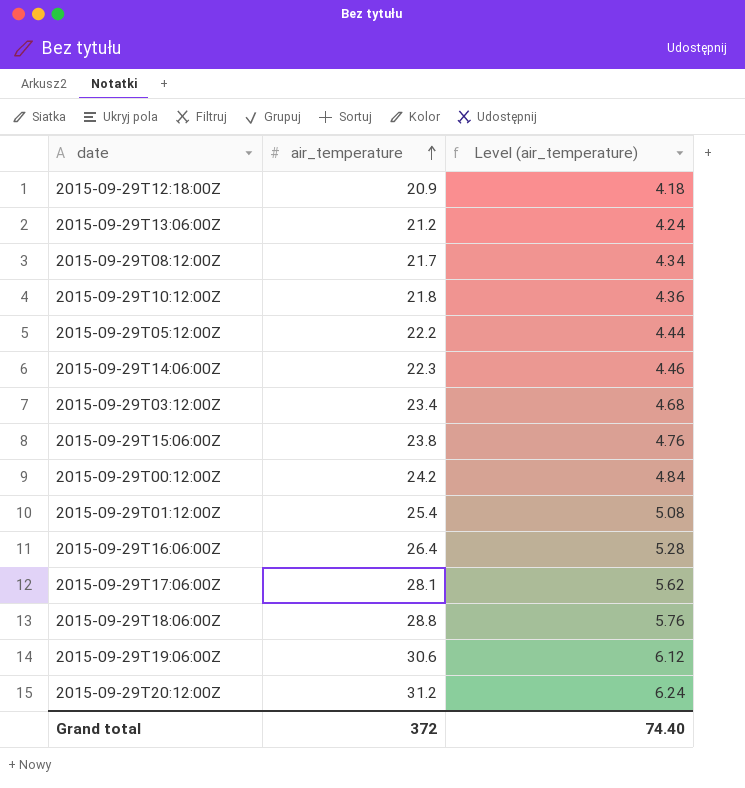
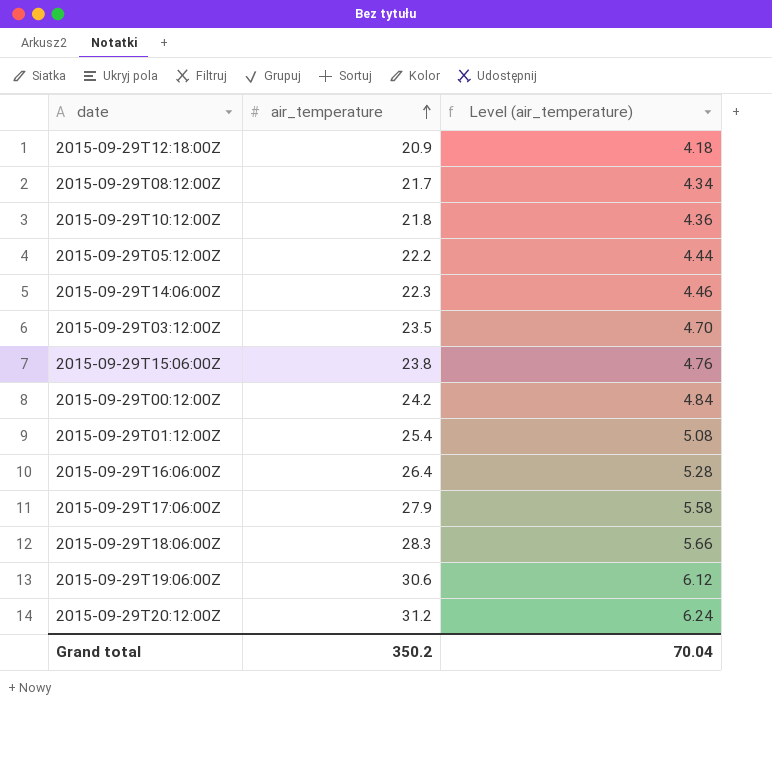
row 2015-09-29T13:06:00Z: 21.2 | 4.24 -> none
2015-09-29T03:12:00Z | air_temperature: 23.4 -> 23.5
2015-09-29T03:12:00Z | Level (air_temperature): 4.68 -> 4.70
2015-09-29T17:06:00Z | air_temperature: 28.1 -> 27.9
2015-09-29T17:06:00Z | Level (air_temperature): 5.62 -> 5.58
2015-09-29T18:06:00Z | air_temperature: 28.8 -> 28.3
2015-09-29T18:06:00Z | Level (air_temperature): 5.76 -> 5.66
Grand total | air_temperature: 372 -> 350.2
Grand total | Level (air_temperature): 74.40 -> 70.04

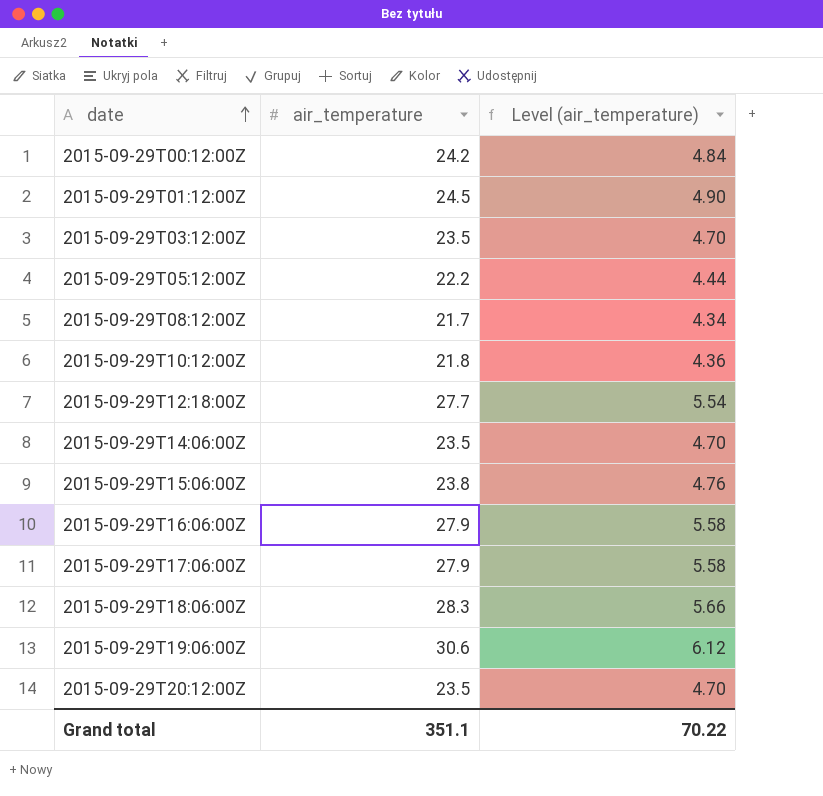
row order: air_temperature ascending -> date ascending
2015-09-29T01:12:00Z | air_temperature: 25.4 -> 24.5
2015-09-29T01:12:00Z | Level (air_temperature): 5.08 -> 4.90
2015-09-29T12:18:00Z | air_temperature: 20.9 -> 27.7
2015-09-29T12:18:00Z | Level (air_temperature): 4.18 -> 5.54
2015-09-29T14:06:00Z | air_temperature: 22.3 -> 23.5
2015-09-29T14:06:00Z | Level (air_temperature): 4.46 -> 4.70
2015-09-29T16:06:00Z | air_temperature: 26.4 -> 27.9
2015-09-29T16:06:00Z | Level (air_temperature): 5.28 -> 5.58
2015-09-29T20:12:00Z | air_temperature: 31.2 -> 23.5
2015-09-29T20:12:00Z | Level (air_temperature): 6.24 -> 4.70
Grand total | air_temperature: 350.2 -> 351.1
Grand total | Level (air_temperature): 70.04 -> 70.22

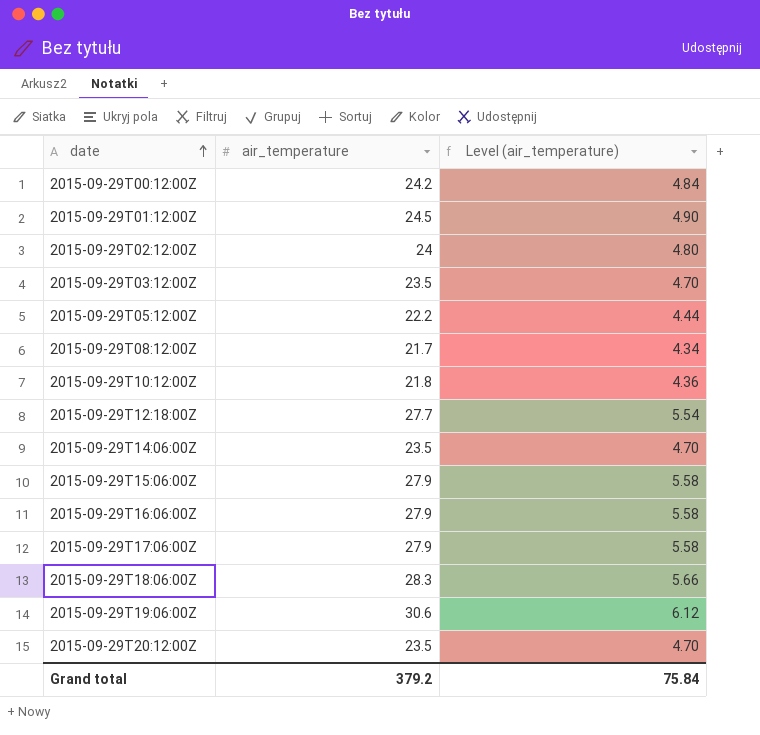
row 2015-09-29T02:12:00Z: none -> 24 | 4.80
2015-09-29T15:06:00Z | air_temperature: 23.8 -> 27.9
2015-09-29T15:06:00Z | Level (air_temperature): 4.76 -> 5.58
Grand total | air_temperature: 351.1 -> 379.2
Grand total | Level (air_temperature): 70.22 -> 75.84

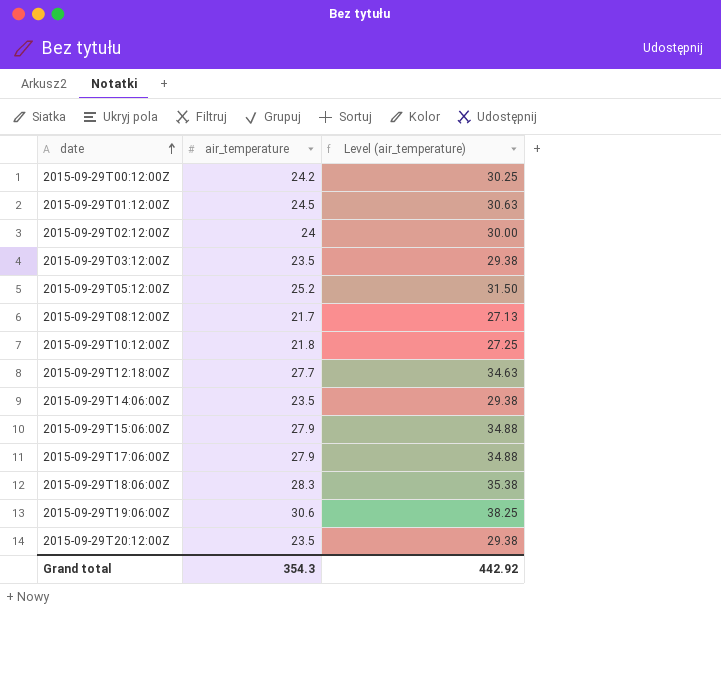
column Level (air_temperature) | formula: [air_temperature] * 0.2 -> [air_temperature] * 1.25
row 2015-09-29T16:06:00Z: 27.9 | 5.58 -> none
2015-09-29T05:12:00Z | air_temperature: 22.2 -> 25.2
Grand total | air_temperature: 379.2 -> 354.3
Grand total | Level (air_temperature): 75.84 -> 442.92

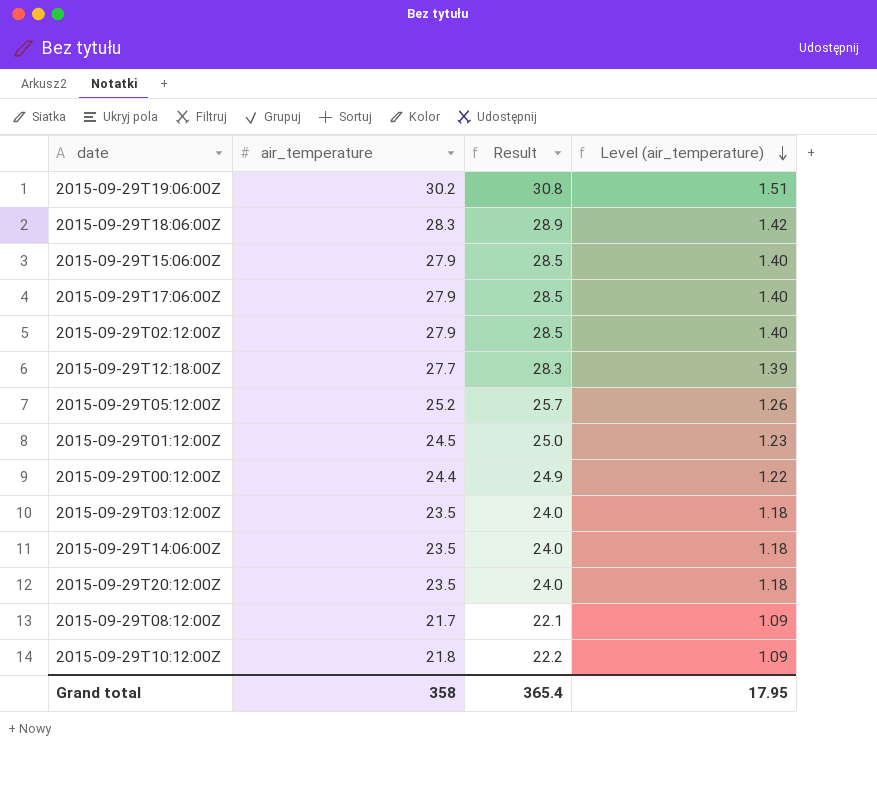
row order: date ascending -> Level (air_temperature) descending
column Result | formula: none -> [air_temperature] * 1.02
column Level (air_temperature) | formula: [air_temperature] * 1.25 -> [air_temperature] * 0.05
2015-09-29T19:06:00Z | air_temperature: 30.6 -> 30.2
2015-09-29T02:12:00Z | air_temperature: 24 -> 27.9
2015-09-29T00:12:00Z | air_temperature: 24.2 -> 24.4
Grand total | air_temperature: 354.3 -> 358
Grand total | Level (air_temperature): 442.92 -> 17.95

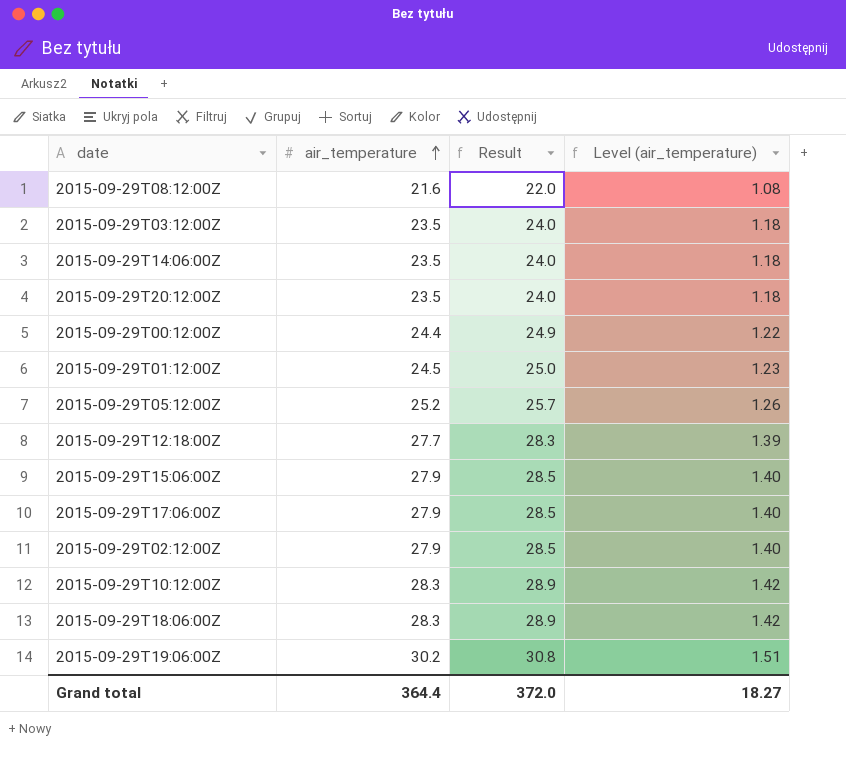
row order: Level (air_temperature) descending -> air_temperature ascending
2015-09-29T08:12:00Z | air_temperature: 21.7 -> 21.6
2015-09-29T08:12:00Z | Result: 22.1 -> 22.0
2015-09-29T08:12:00Z | Level (air_temperature): 1.09 -> 1.08
2015-09-29T10:12:00Z | air_temperature: 21.8 -> 28.3
2015-09-29T10:12:00Z | Result: 22.2 -> 28.9
2015-09-29T10:12:00Z | Level (air_temperature): 1.09 -> 1.42
Grand total | air_temperature: 358 -> 364.4
Grand total | Result: 365.4 -> 372.0
Grand total | Level (air_temperature): 17.95 -> 18.27

